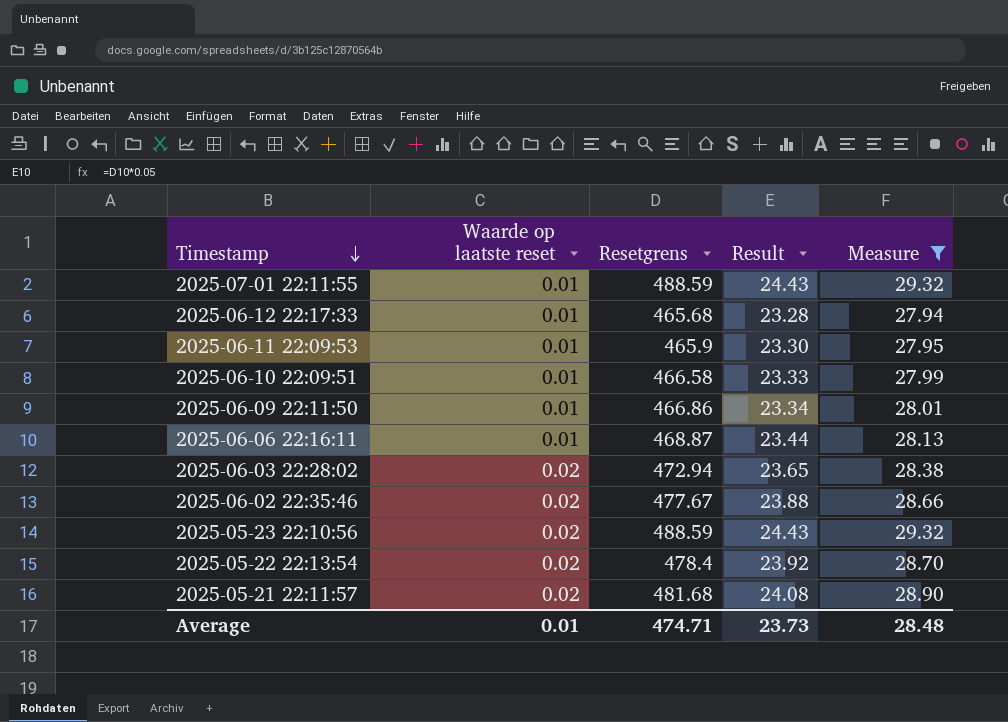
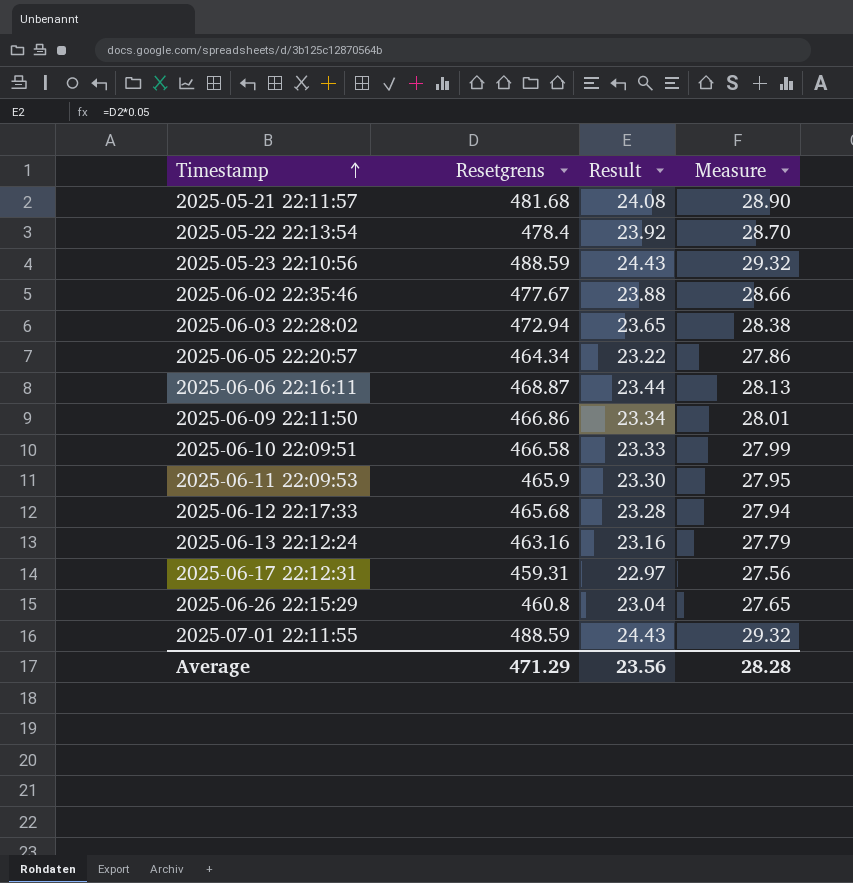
filter: Measure >= 27.94 -> none
row order: Timestamp descending -> Timestamp ascending
column Waarde op laatste reset | position: 2 -> none
Average | Resetgrens: 474.71 -> 471.29
Average | Result: 23.73 -> 23.56
Average | Measure: 28.48 -> 28.28

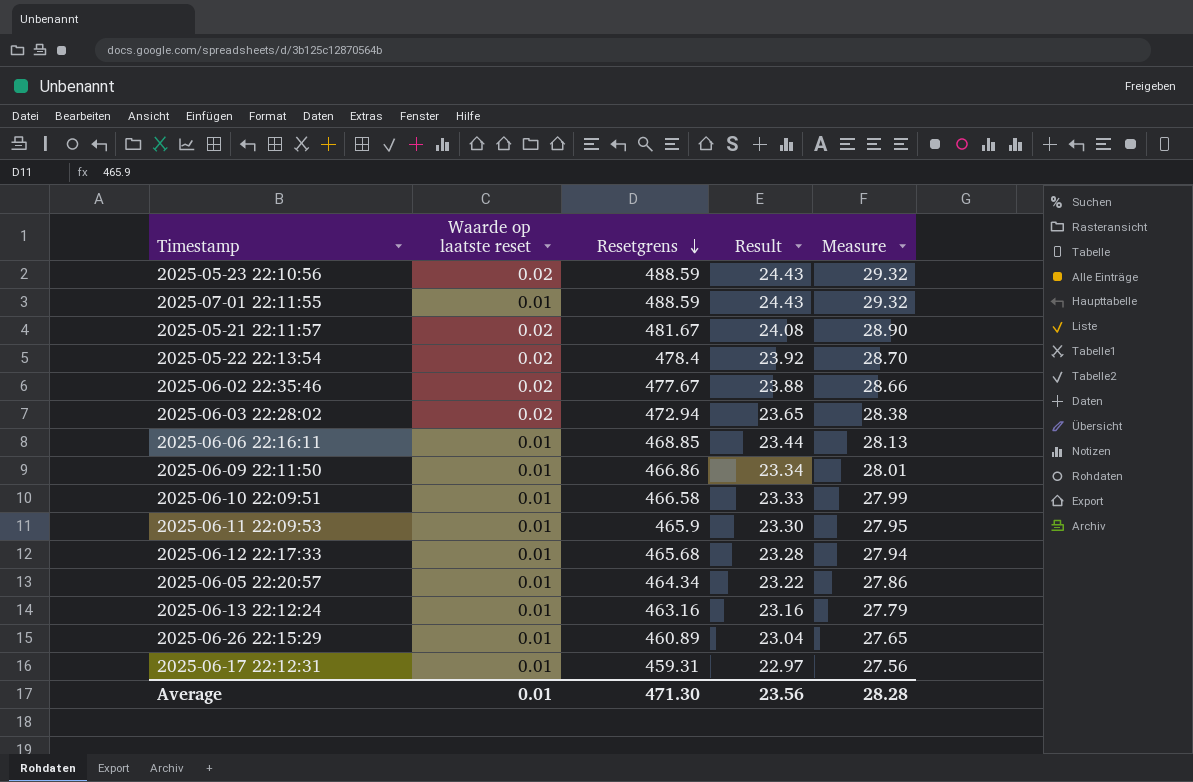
row order: Timestamp ascending -> Resetgrens descending
column Waarde op laatste reset | position: none -> 2
2025-05-21 22:11:57 | Resetgrens: 481.68 -> 481.67
2025-06-06 22:16:11 | Resetgrens: 468.87 -> 468.85
2025-06-26 22:15:29 | Resetgrens: 460.8 -> 460.89
Average | Resetgrens: 471.29 -> 471.30

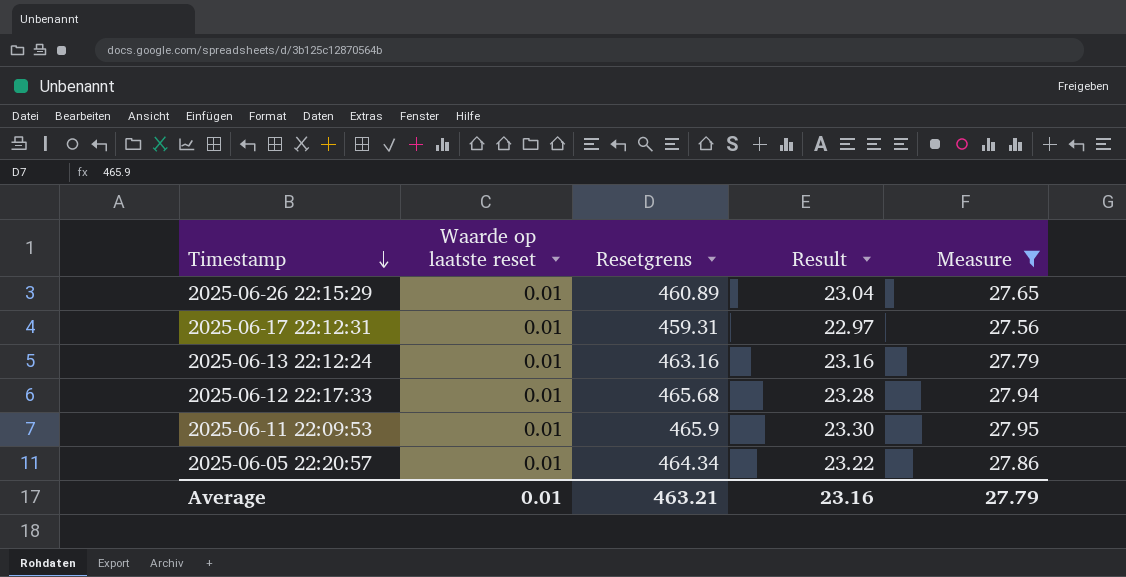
filter: none -> Measure <= 27.95
row order: Resetgrens descending -> Timestamp descending
Average | Resetgrens: 471.30 -> 463.21
Average | Result: 23.56 -> 23.16
Average | Measure: 28.28 -> 27.79

